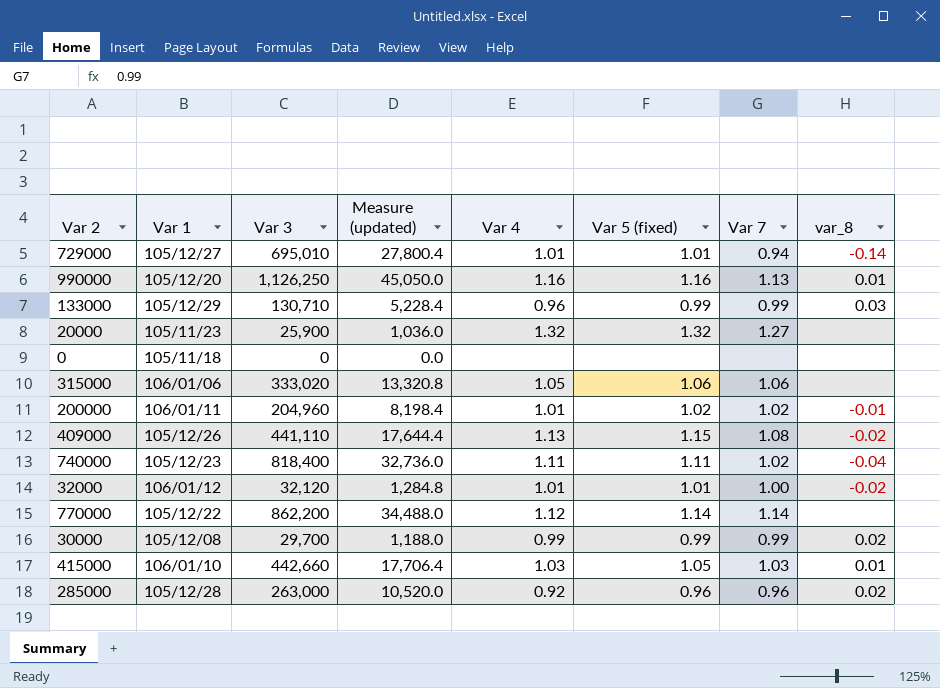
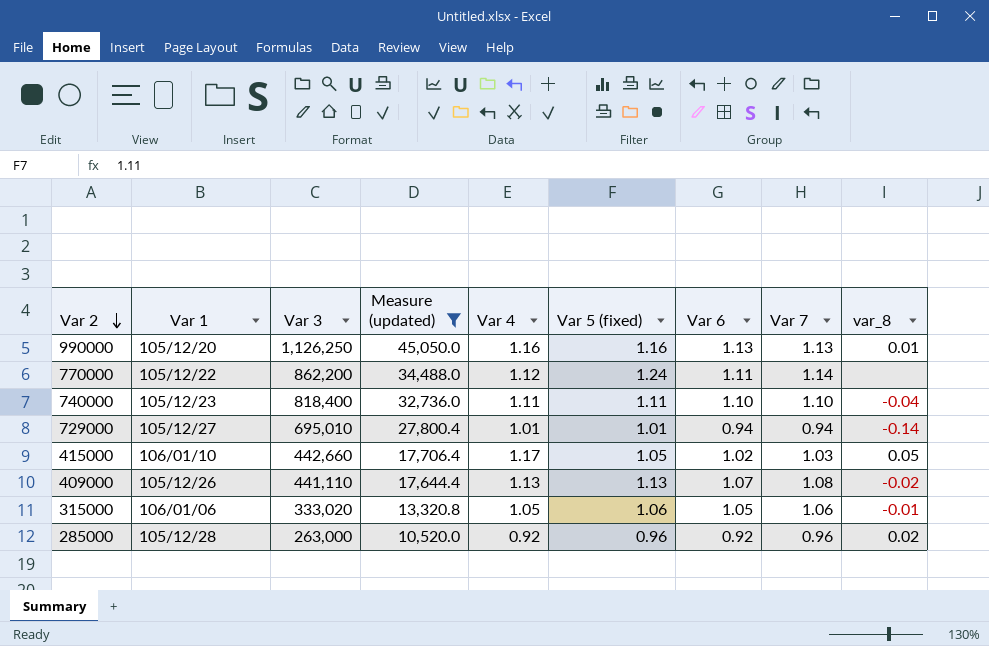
filter: none -> Measure (updated) >= 10,520.0
row order: none -> Var 2 descending
column Var 6 | position: none -> 7
770000 | Var 5 (fixed): 1.14 -> 1.24
740000 | Var 7: 1.02 -> 1.10
415000 | Var 4: 1.03 -> 1.17
415000 | var_8: 0.01 -> 0.05
409000 | Var 5 (fixed): 1.15 -> 1.13
315000 | var_8: none -> -0.01

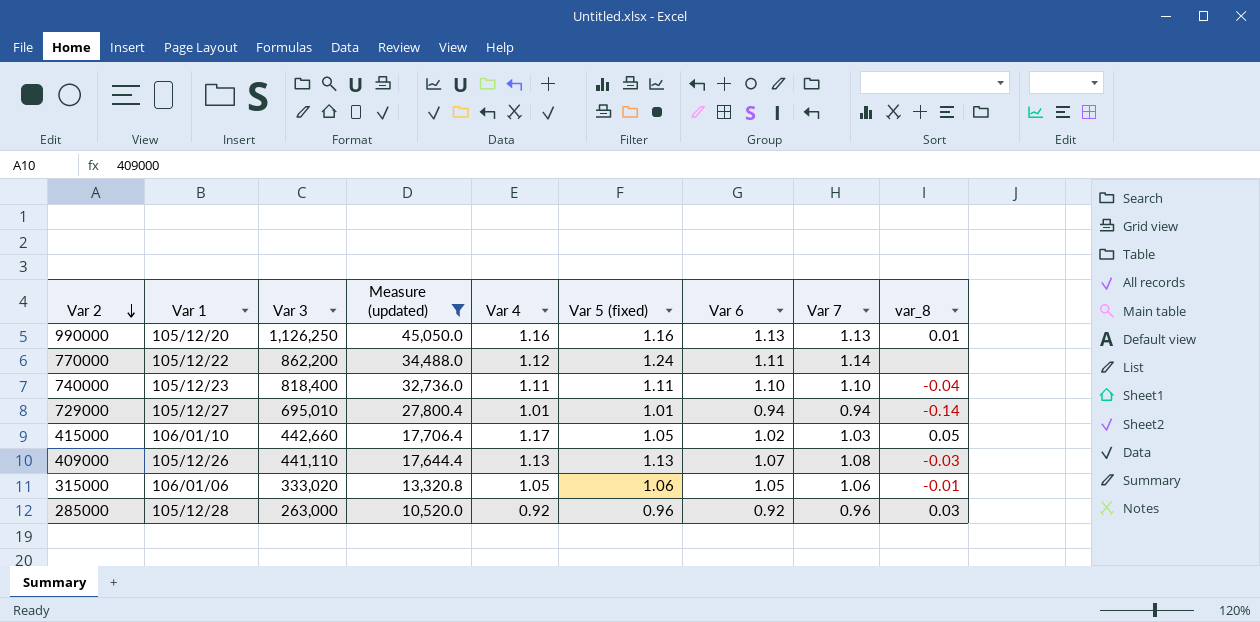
409000 | var_8: -0.02 -> -0.03
285000 | var_8: 0.02 -> 0.03

